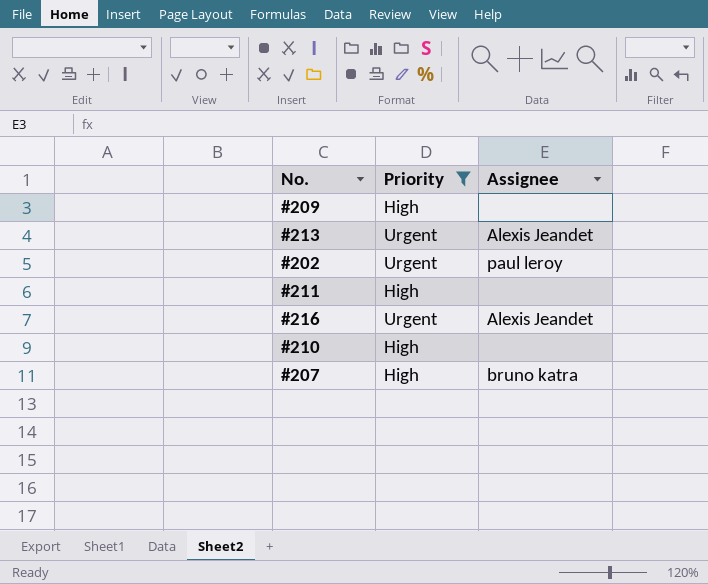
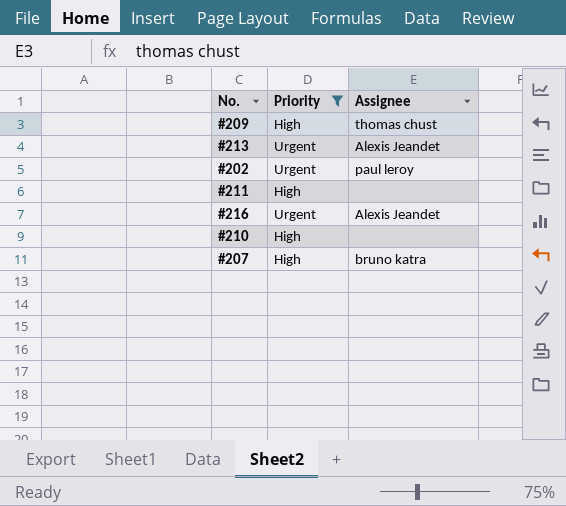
#209 | Assignee: none -> thomas chust

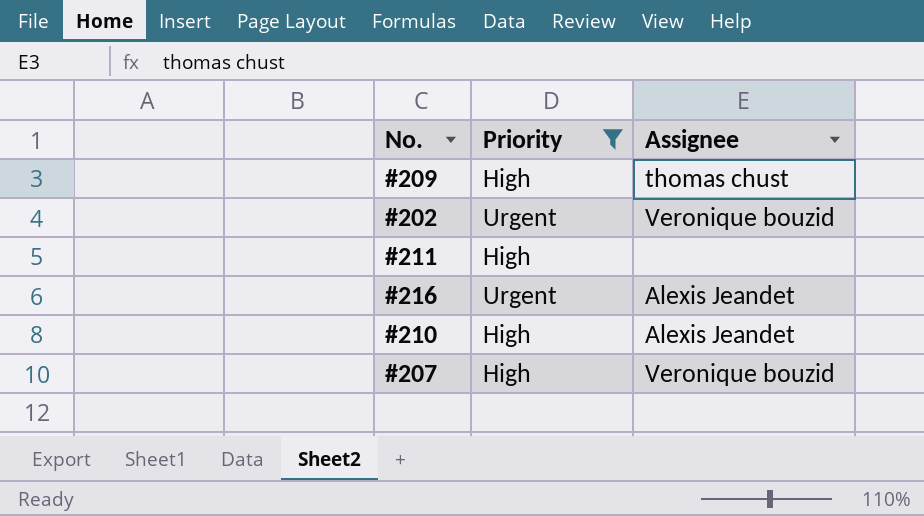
row #213: Urgent | Alexis Jeandet -> none
#202 | Assignee: paul leroy -> Veronique bouzid
#210 | Assignee: none -> Alexis Jeandet
#207 | Assignee: bruno katra -> Veronique bouzid

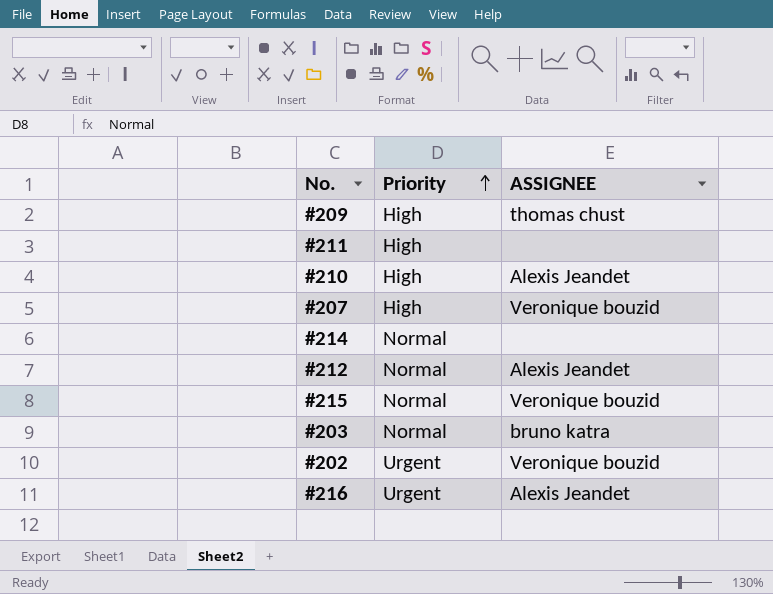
filter: Priority != Normal -> none
row order: none -> Priority ascending
column name: Assignee -> ASSIGNEE

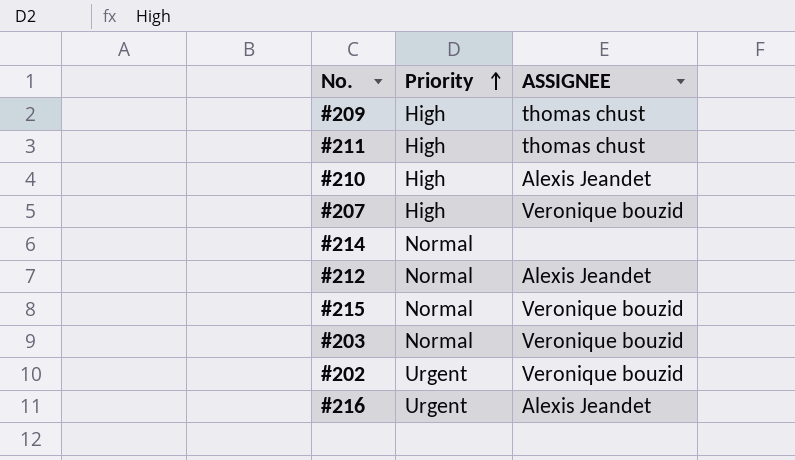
#211 | ASSIGNEE: none -> thomas chust
#203 | ASSIGNEE: bruno katra -> Veronique bouzid

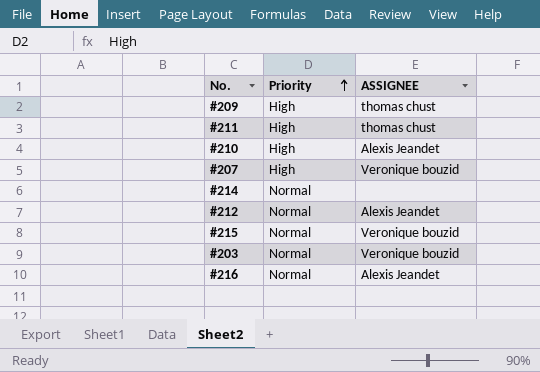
row #202: Urgent | Veronique bouzid -> none
#216 | Priority: Urgent -> Normal

